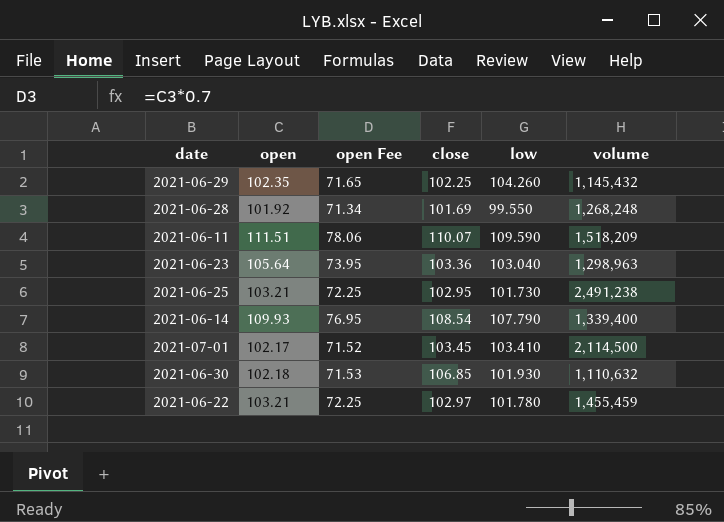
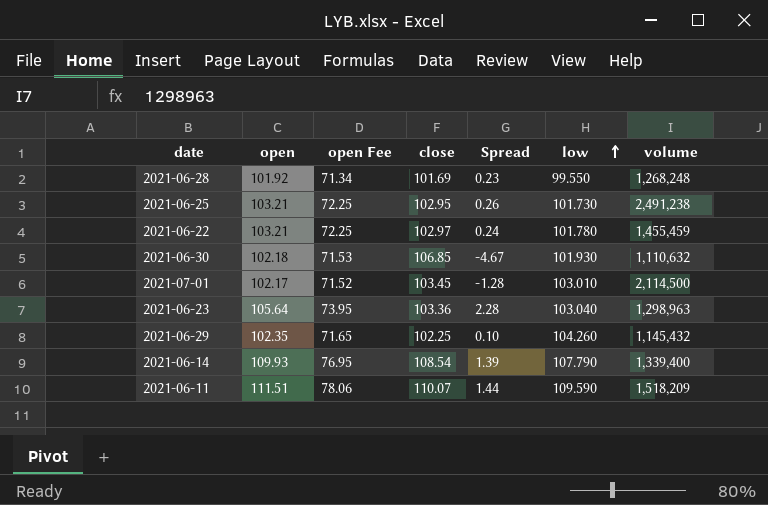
row order: none -> low ascending
column Spread | formula: none -> [open] - [close]
2021-07-01 | low: 103.410 -> 103.010

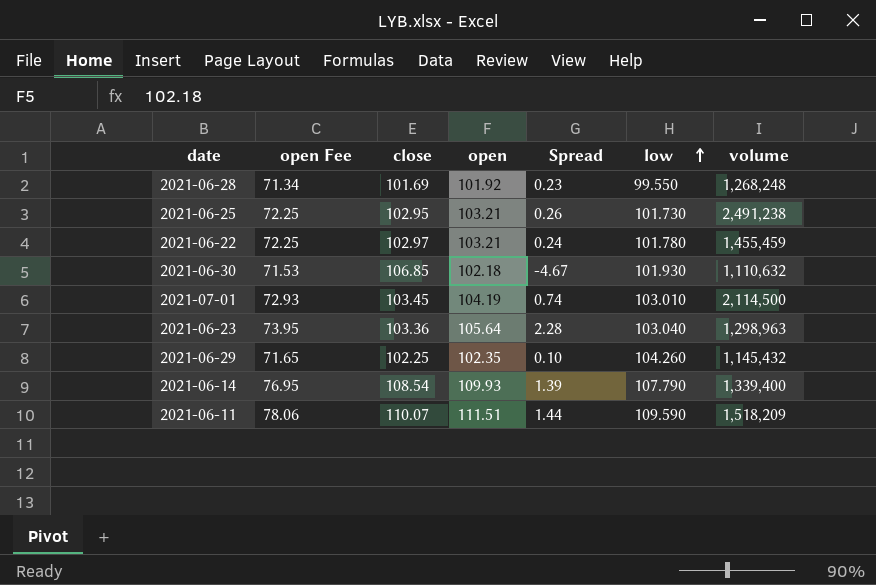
column open | position: 2 -> 4
2021-07-01 | open Fee: 71.52 -> 72.93
2021-07-01 | open: 102.17 -> 104.19
2021-07-01 | Spread: -1.28 -> 0.74

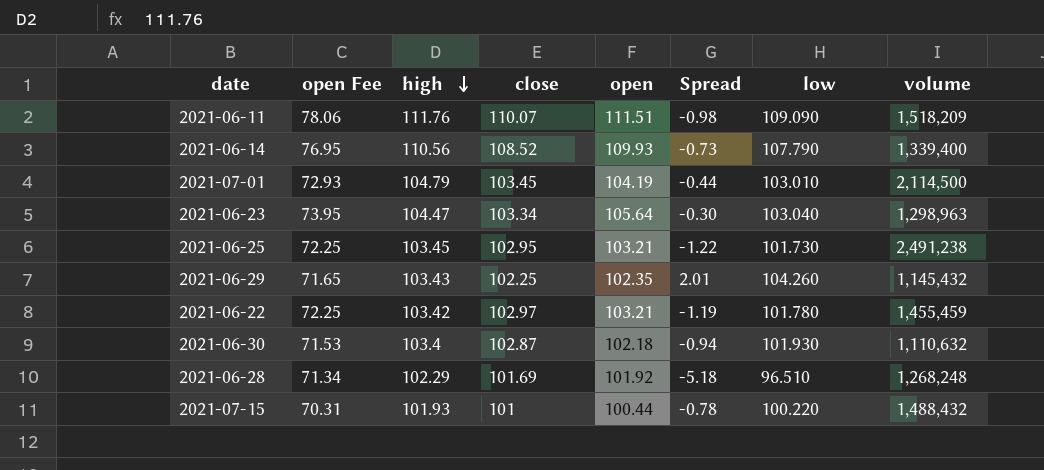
row order: low ascending -> high descending
column high | position: none -> 3
column Spread | formula: [open] - [close] -> [low] - [close]
2021-06-11 | low: 109.590 -> 109.090
2021-06-14 | close: 108.54 -> 108.52
2021-06-23 | close: 103.36 -> 103.34
2021-06-30 | close: 106.85 -> 102.87
2021-06-28 | low: 99.550 -> 96.510
row 2021-07-15: none -> 70.31 | 101.93 | 101 | 100.44 | -0.78 | 100.220 | 1,488,432

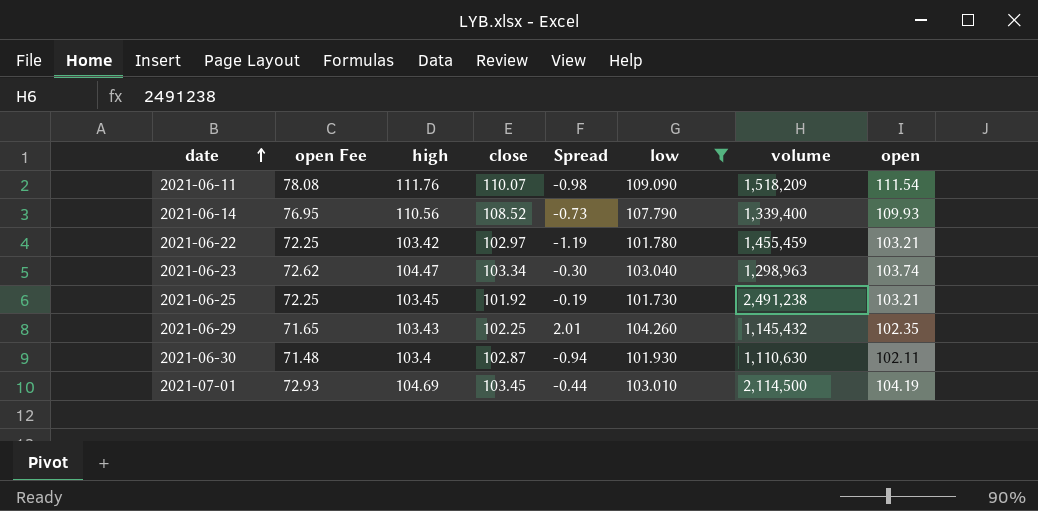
filter: none -> low >= 101.730
row order: high descending -> date ascending
column open | position: 5 -> 8
2021-06-11 | open Fee: 78.06 -> 78.08
2021-06-11 | open: 111.51 -> 111.54
2021-06-23 | open Fee: 73.95 -> 72.62
2021-06-23 | open: 105.64 -> 103.74
2021-06-25 | close: 102.95 -> 101.92
2021-06-25 | Spread: -1.22 -> -0.19
2021-06-30 | open Fee: 71.53 -> 71.48
2021-06-30 | volume: 1,110,632 -> 1,110,630
2021-06-30 | open: 102.18 -> 102.11
2021-07-01 | high: 104.79 -> 104.69

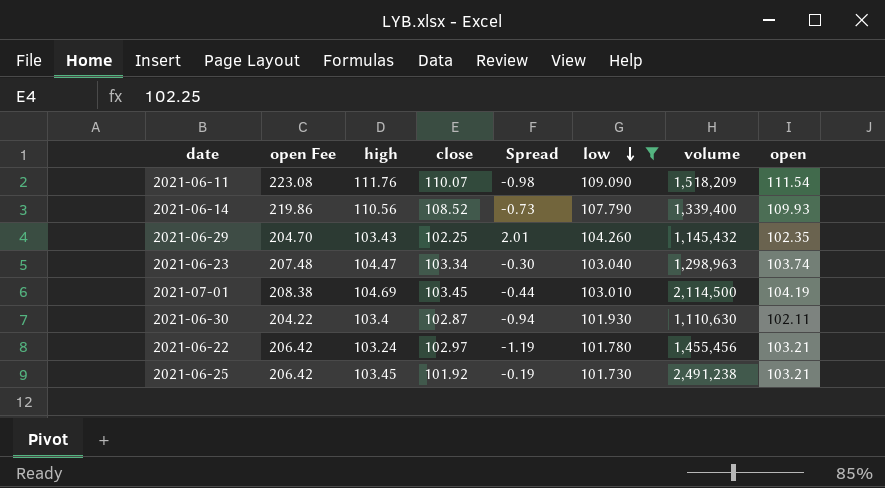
row order: date ascending -> low descending
column open Fee | formula: [open] * 0.7 -> [open] * 2
2021-06-22 | high: 103.42 -> 103.24
2021-06-22 | volume: 1,455,459 -> 1,455,456

